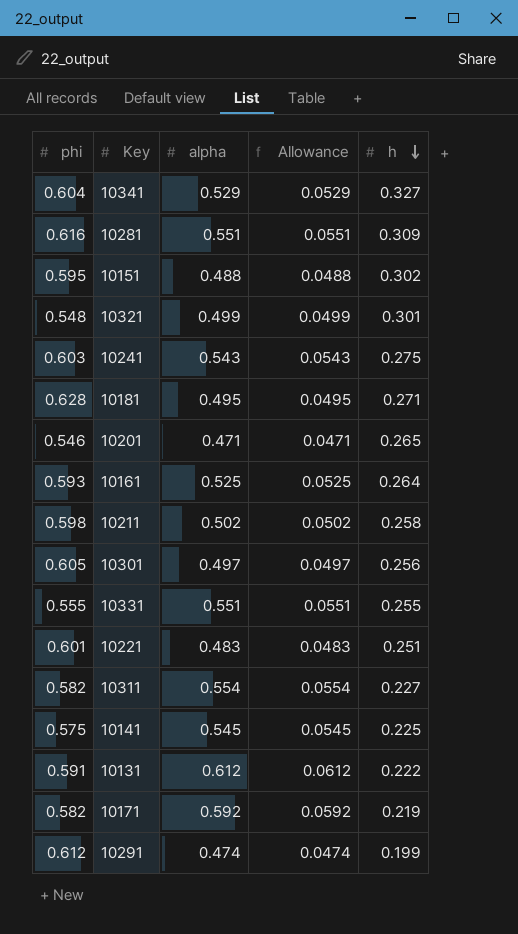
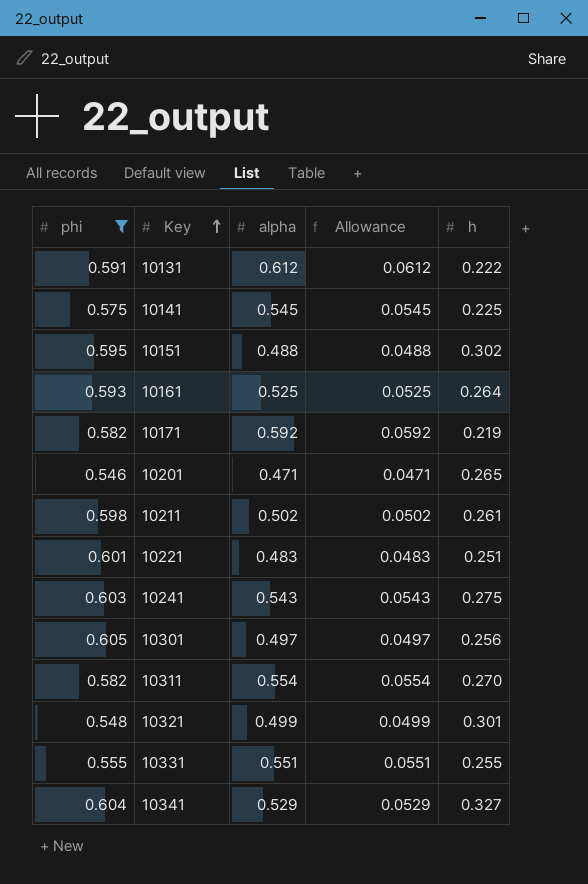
filter: none -> phi <= 0.605
row order: h descending -> Key ascending
10211 | h: 0.258 -> 0.261
10311 | h: 0.227 -> 0.270

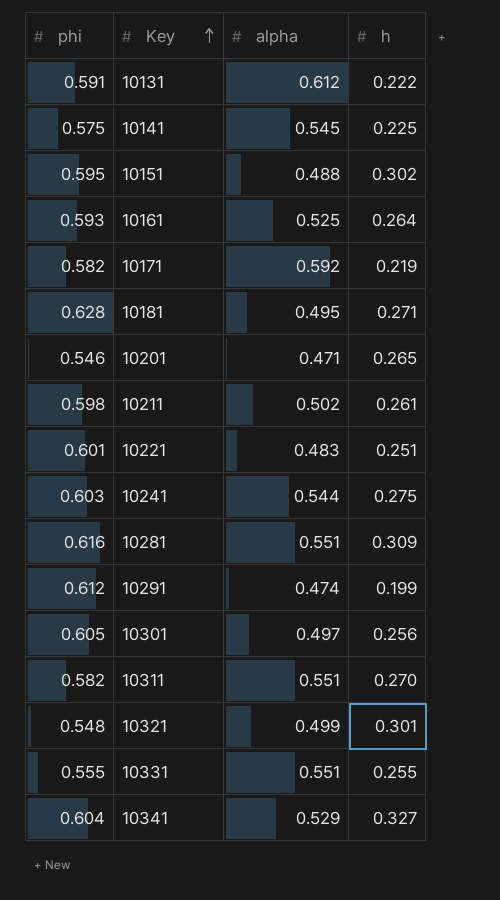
filter: phi <= 0.605 -> none
column Allowance | formula: [alpha] * 0.1 -> none
10241 | alpha: 0.543 -> 0.544
10311 | alpha: 0.554 -> 0.551

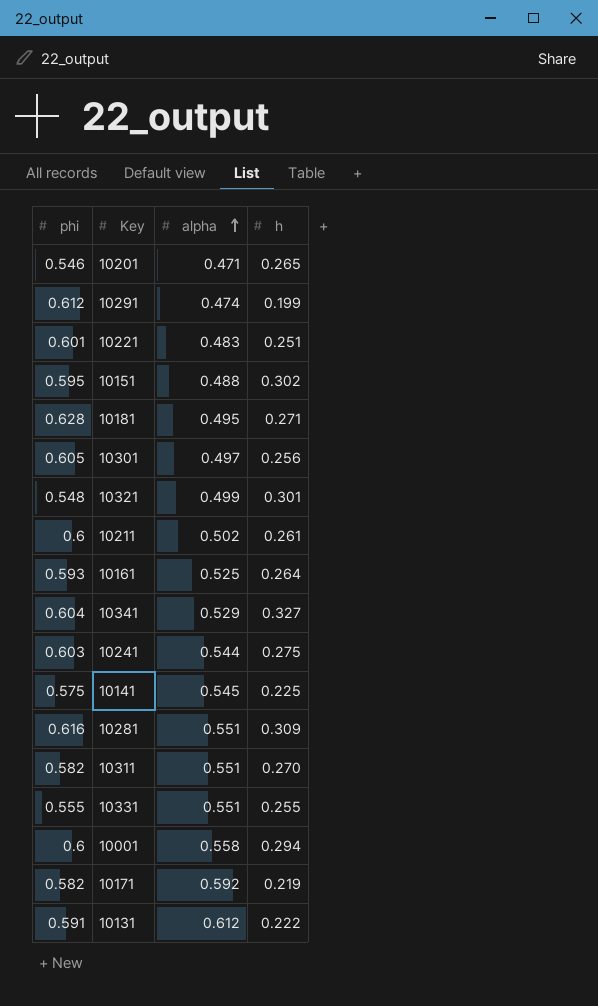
row order: Key ascending -> alpha ascending
10211 | phi: 0.598 -> 0.6
row 10001: none -> 0.6 | 0.558 | 0.294

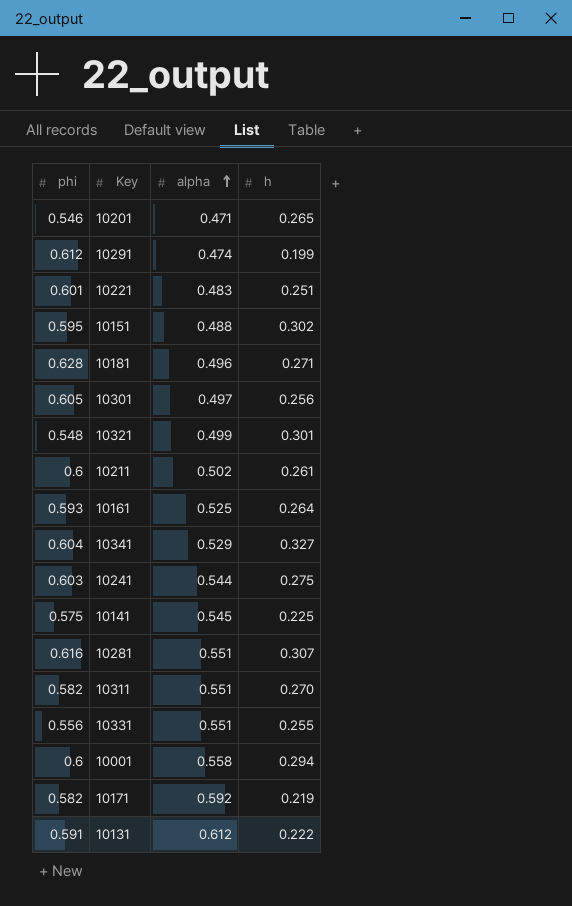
10181 | alpha: 0.495 -> 0.496
10281 | h: 0.309 -> 0.307
10331 | phi: 0.555 -> 0.556

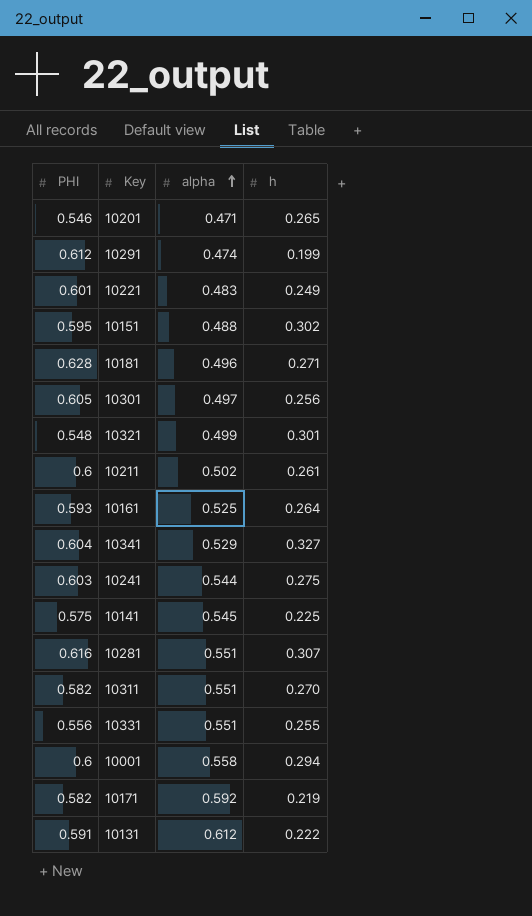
column name: phi -> PHI
10221 | h: 0.251 -> 0.249

